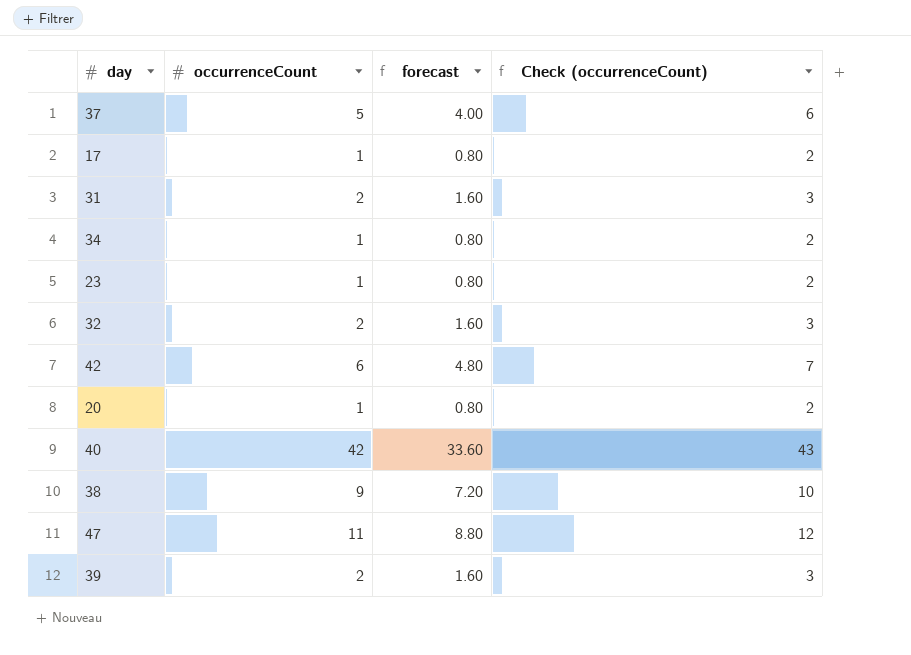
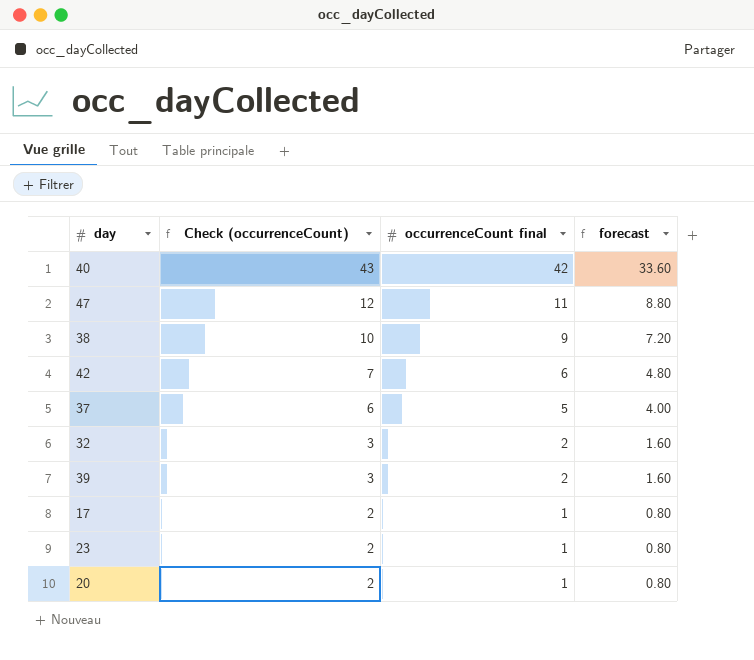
row order: none -> Check (occurrenceCount) descending
column Check (occurrenceCount) | position: 4 -> 2
column name: occurrenceCount -> occurrenceCount final
row 31: 2 | 1.60 | 3 -> none
row 34: 1 | 0.80 | 2 -> none

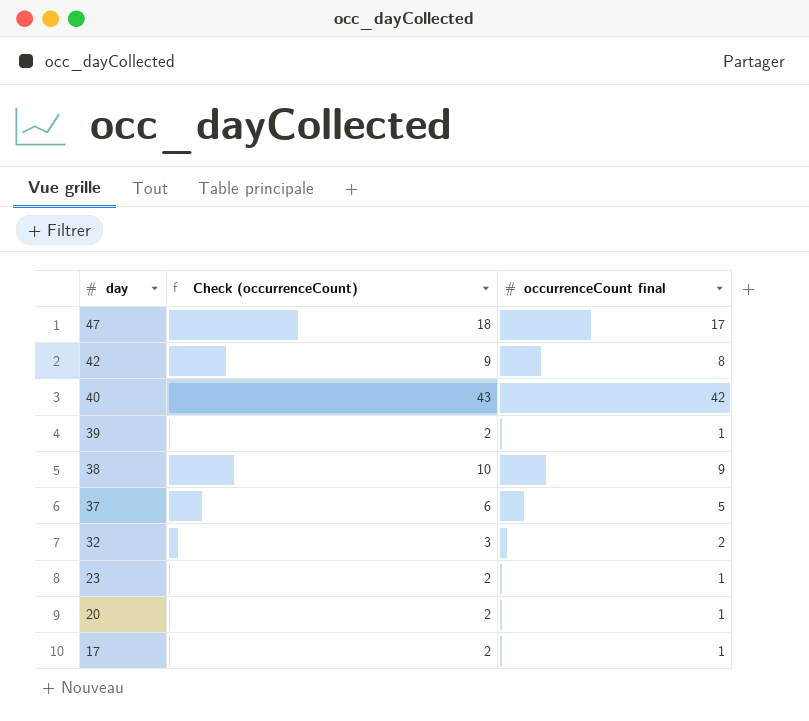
row order: Check (occurrenceCount) descending -> day descending
column forecast | formula: [occurrenceCount final] * 0.8 -> none
47 | Check (occurrenceCount): 12 -> 18
47 | occurrenceCount final: 11 -> 17
42 | Check (occurrenceCount): 7 -> 9
42 | occurrenceCount final: 6 -> 8
39 | Check (occurrenceCount): 3 -> 2
39 | occurrenceCount final: 2 -> 1

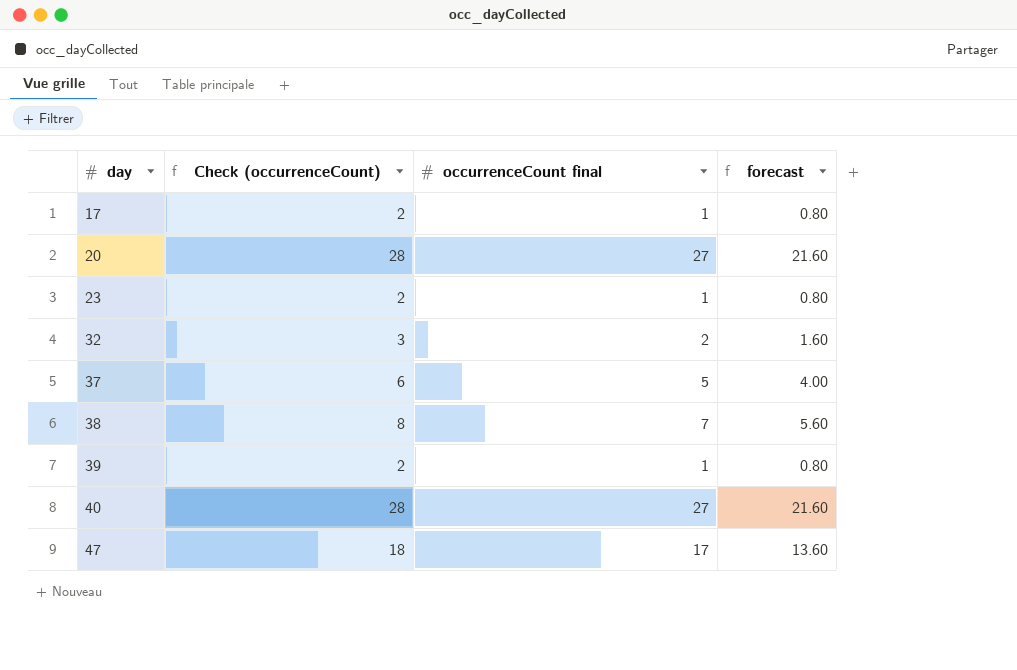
row order: day descending -> day ascending
column forecast | formula: none -> [occurrenceCount final] * 0.8
row 42: 9 | 8 -> none
20 | Check (occurrenceCount): 2 -> 28
20 | occurrenceCount final: 1 -> 27
38 | Check (occurrenceCount): 10 -> 8
38 | occurrenceCount final: 9 -> 7
40 | Check (occurrenceCount): 43 -> 28
40 | occurrenceCount final: 42 -> 27

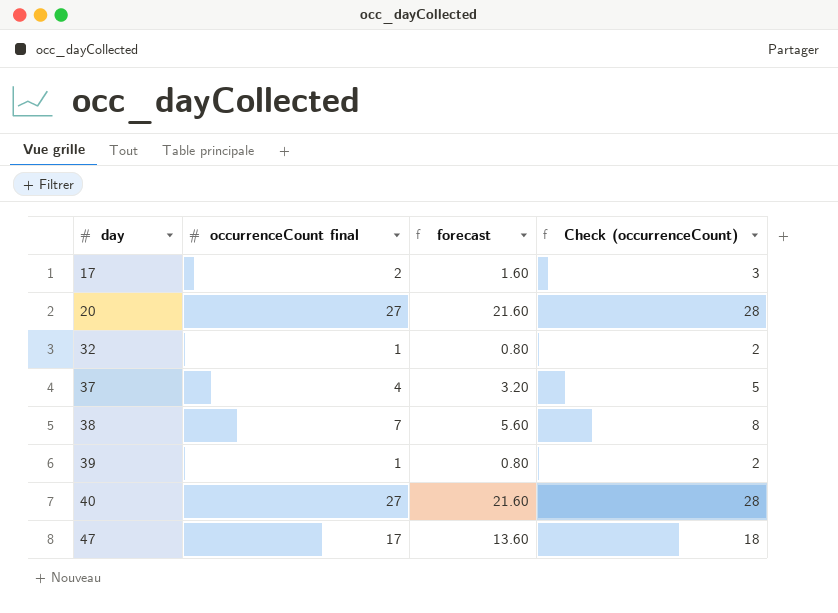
column Check (occurrenceCount) | position: 2 -> 4
row 23: 2 | 1 | 0.80 -> none
17 | occurrenceCount final: 1 -> 2
17 | forecast: 0.80 -> 1.60
17 | Check (occurrenceCount): 2 -> 3
32 | occurrenceCount final: 2 -> 1
32 | forecast: 1.60 -> 0.80
32 | Check (occurrenceCount): 3 -> 2
37 | occurrenceCount final: 5 -> 4
37 | forecast: 4.00 -> 3.20
37 | Check (occurrenceCount): 6 -> 5

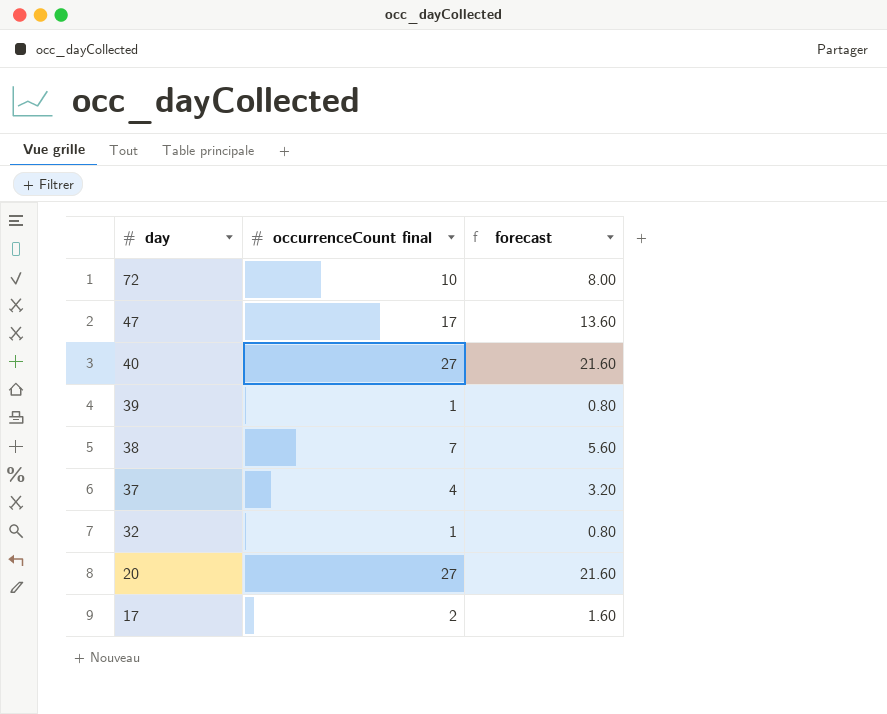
row order: day ascending -> day descending
column Check (occurrenceCount) | formula: [occurrenceCount final] + 1 -> none
row 72: none -> 10 | 8.00

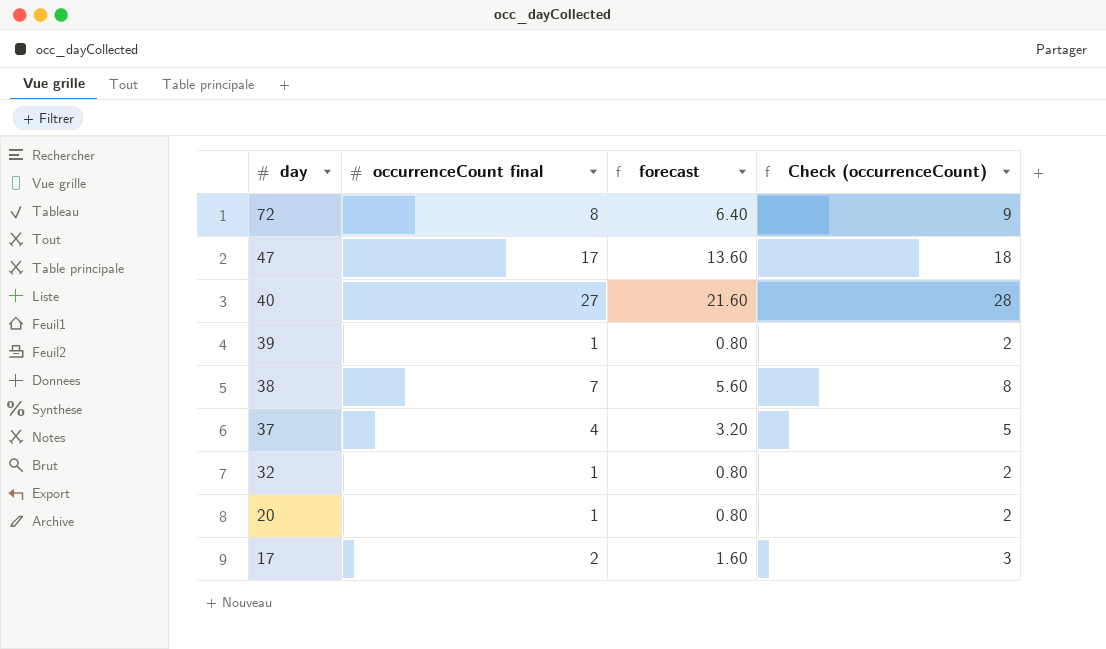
column Check (occurrenceCount) | formula: none -> [occurrenceCount final] + 1
72 | occurrenceCount final: 10 -> 8
72 | forecast: 8.00 -> 6.40
20 | occurrenceCount final: 27 -> 1
20 | forecast: 21.60 -> 0.80

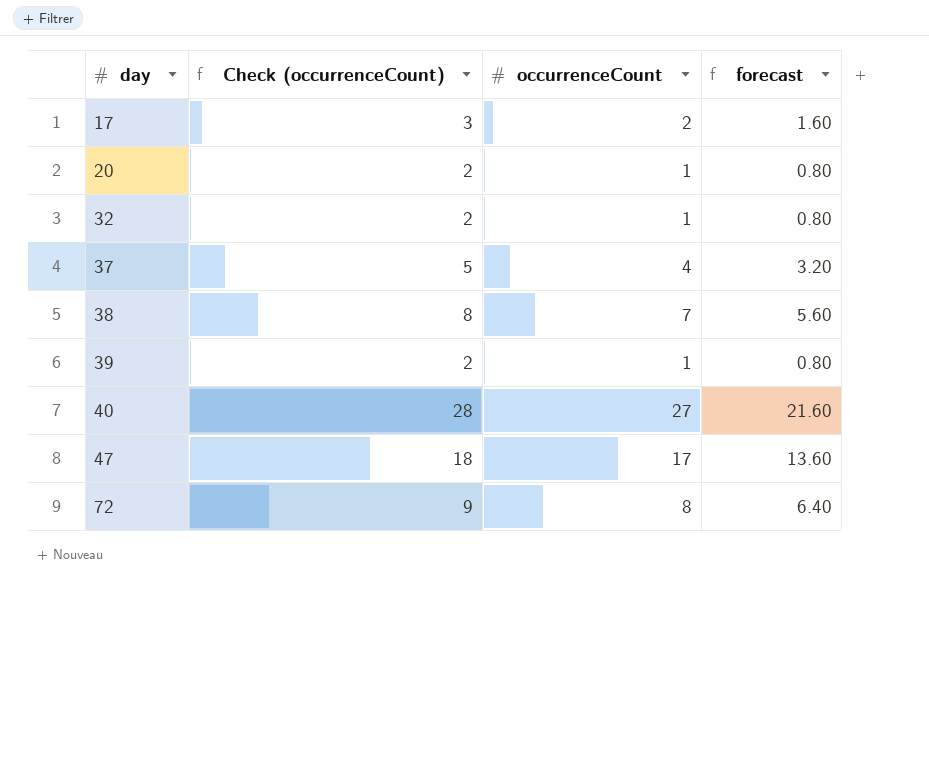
row order: day descending -> day ascending
column Check (occurrenceCount) | position: 4 -> 2
column name: occurrenceCount final -> occurrenceCount

